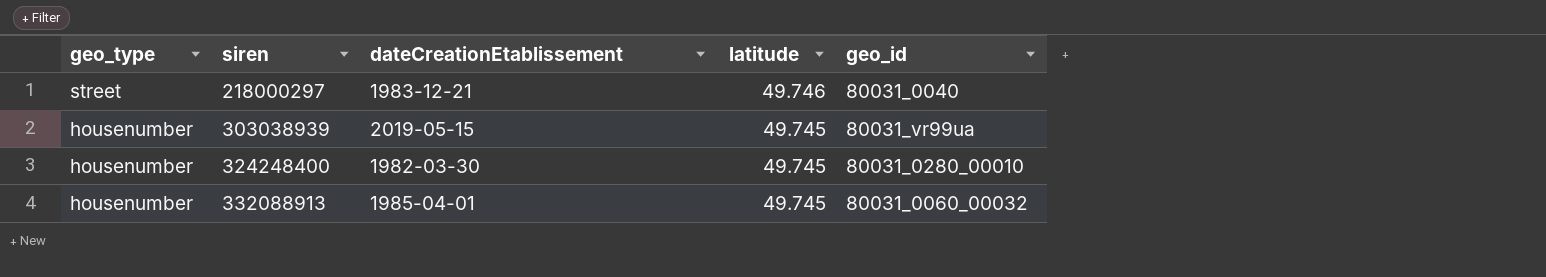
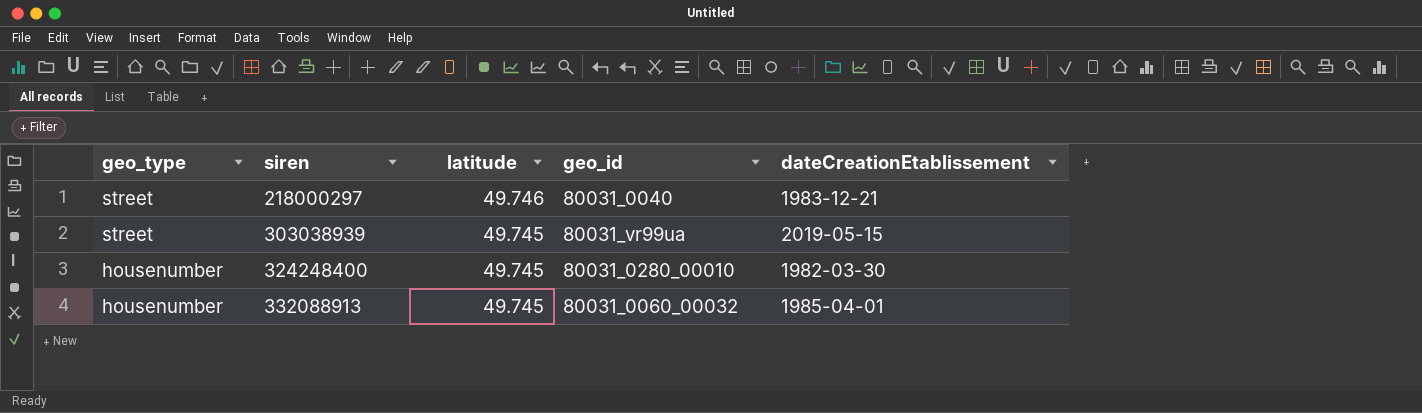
column dateCreationEtablissement | position: 3 -> 5
303038939 | geo_type: housenumber -> street

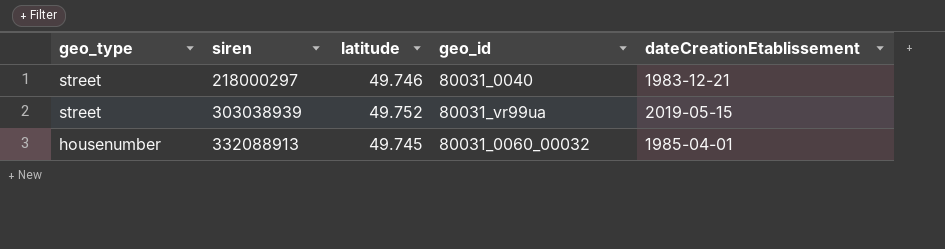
row 324248400: housenumber | 49.745 | 80031_0280_00010 | 1982-03-30 -> none
303038939 | latitude: 49.745 -> 49.752

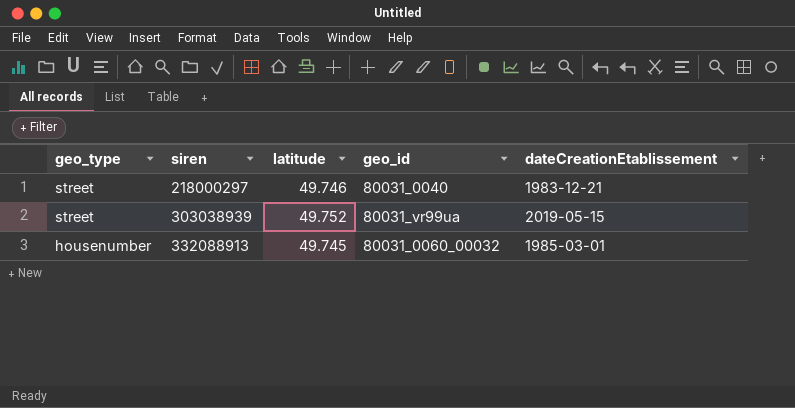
332088913 | dateCreationEtablissement: 1985-04-01 -> 1985-03-01

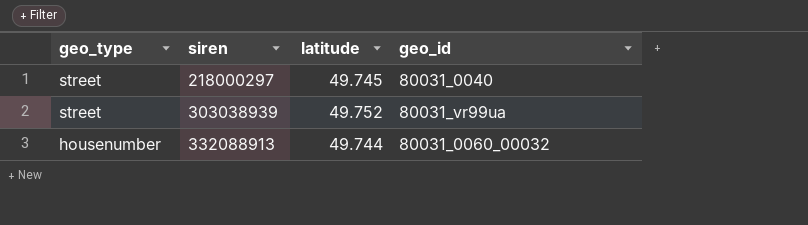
column dateCreationEtablissement | position: 5 -> none
218000297 | latitude: 49.746 -> 49.745
332088913 | latitude: 49.745 -> 49.744

